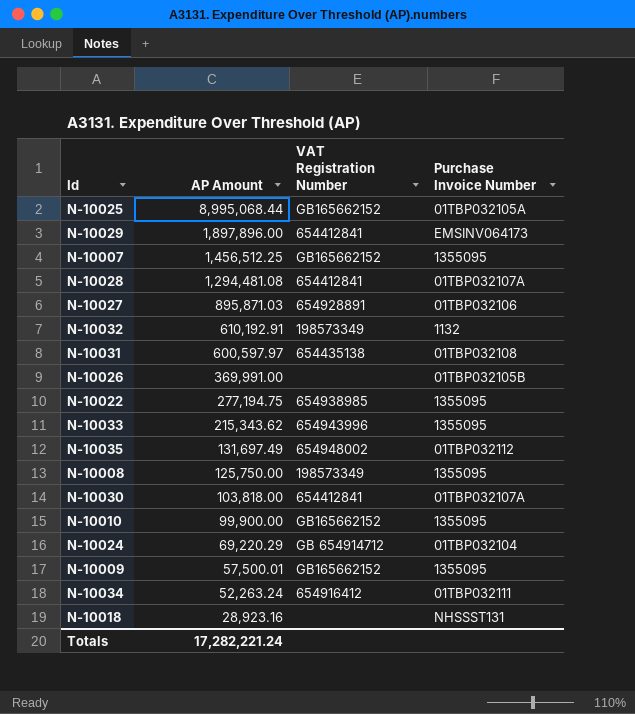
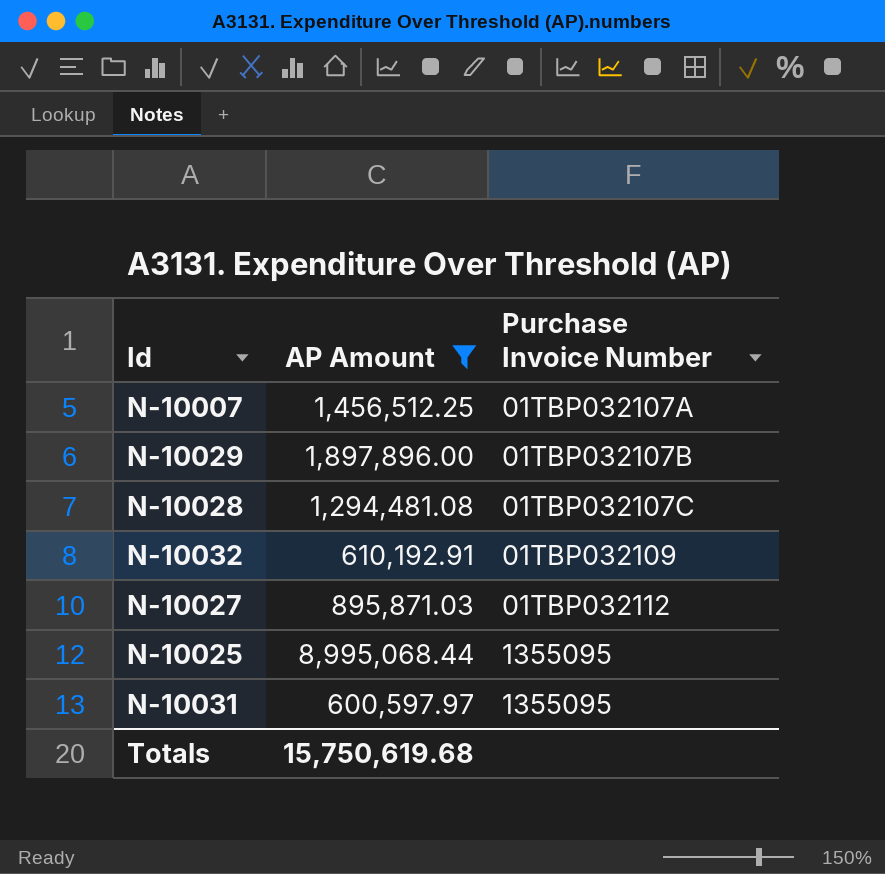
filter: none -> AP Amount >= 600,597.97
row order: AP Amount descending -> Purchase Invoice Number ascending
column VAT Registration Number | position: 3 -> none
N-10007 | Purchase Invoice Number: 1355095 -> 01TBP032107A
N-10029 | Purchase Invoice Number: EMSINV064173 -> 01TBP032107B
N-10028 | Purchase Invoice Number: 01TBP032107A -> 01TBP032107C
N-10032 | Purchase Invoice Number: 1132 -> 01TBP032109
N-10027 | Purchase Invoice Number: 01TBP032106 -> 01TBP032112
N-10025 | Purchase Invoice Number: 01TBP032105A -> 1355095
N-10031 | Purchase Invoice Number: 01TBP032108 -> 1355095
Totals | AP Amount: 17,282,221.24 -> 15,750,619.68

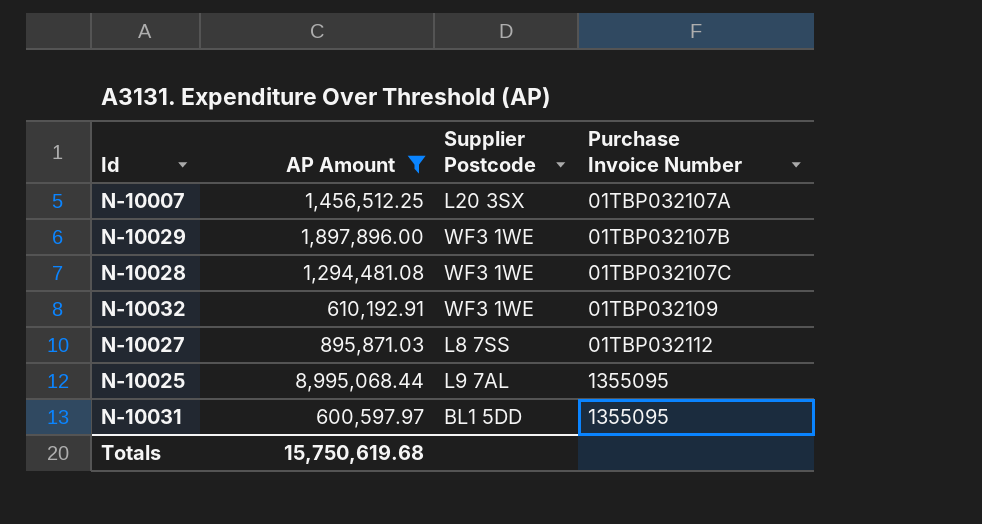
column Supplier Postcode | position: none -> 3

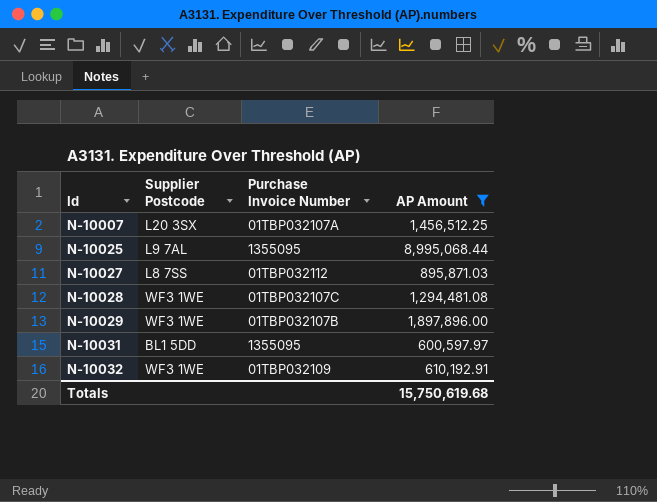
row order: Purchase Invoice Number ascending -> Id ascending
column AP Amount | position: 2 -> 4

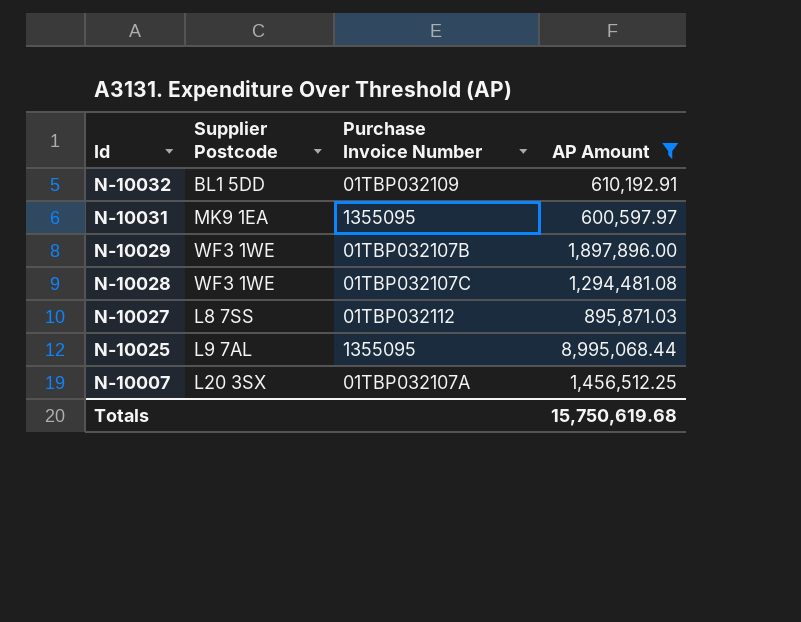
row order: Id ascending -> Id descending
N-10032 | Supplier Postcode: WF3 1WE -> BL1 5DD
N-10031 | Supplier Postcode: BL1 5DD -> MK9 1EA

